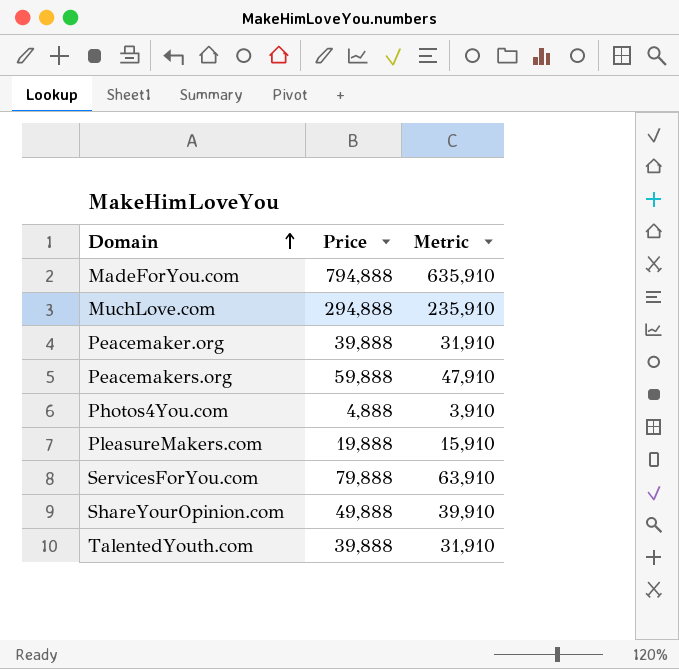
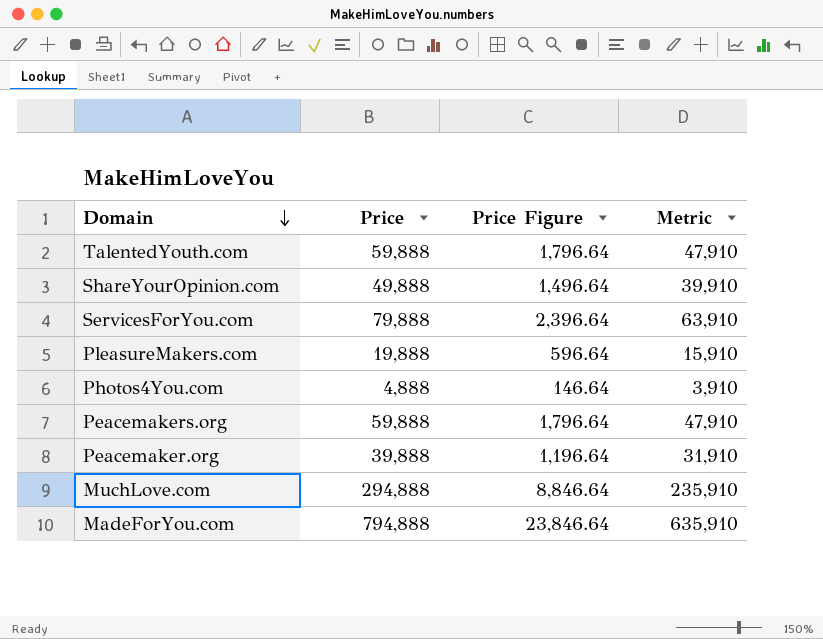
row order: Domain ascending -> Domain descending
column Price Figure | formula: none -> [Price] * 0.03
TalentedYouth.com | Price: 39,888 -> 59,888
TalentedYouth.com | Metric: 31,910 -> 47,910

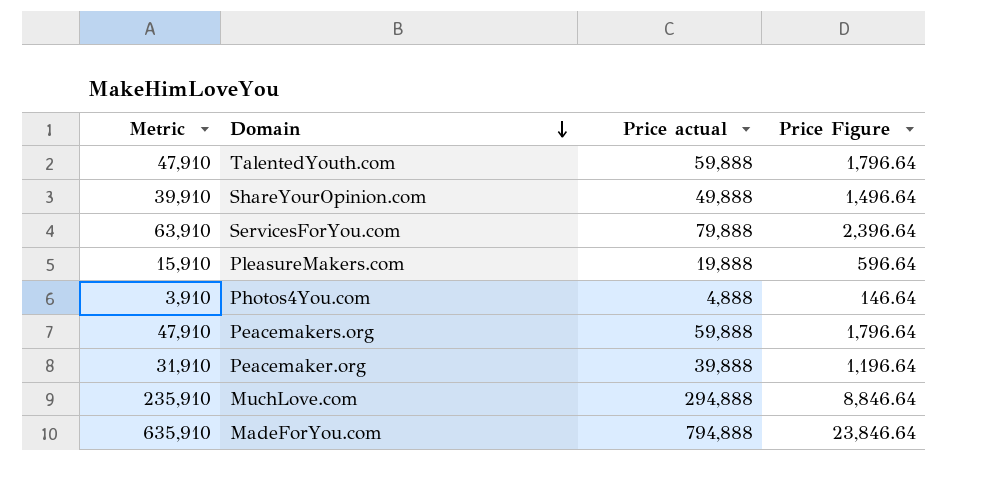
column Metric | position: 4 -> 1
column name: Price -> Price actual

